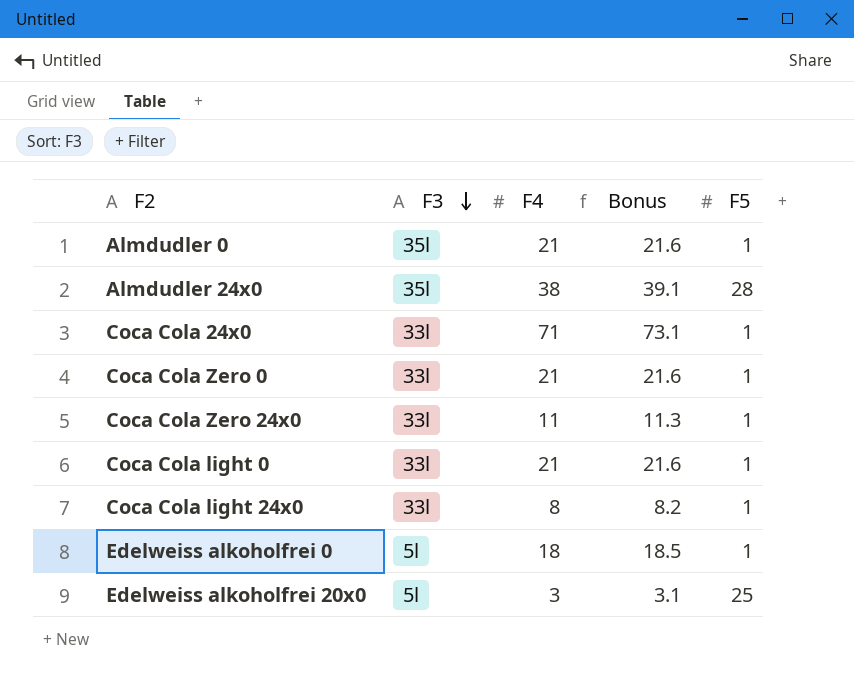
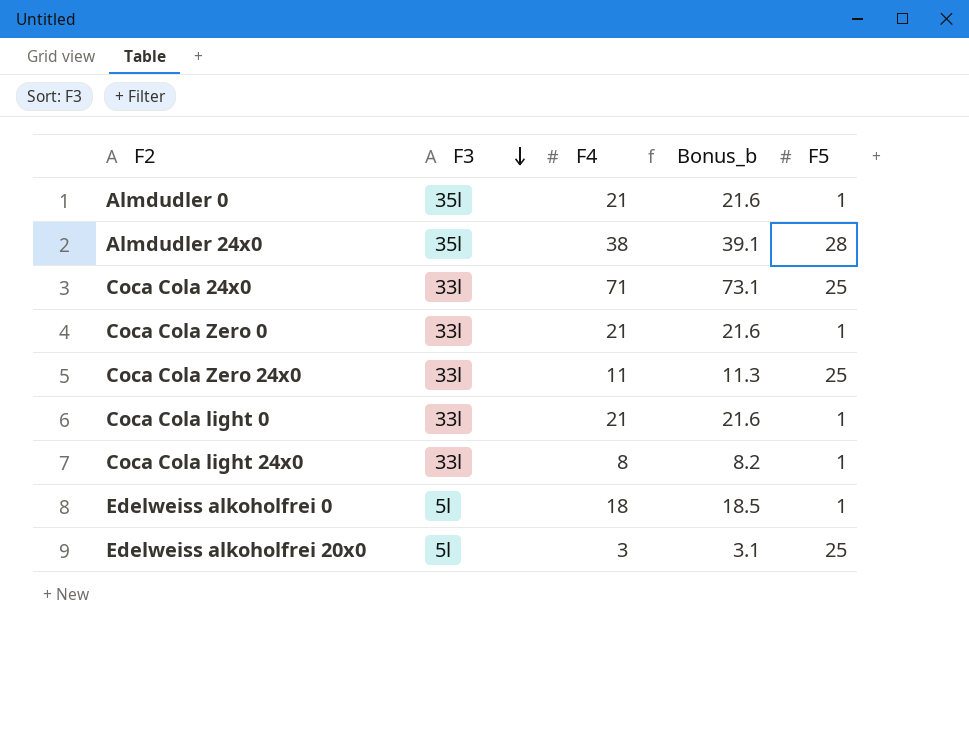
column name: Bonus -> Bonus_b
Coca Cola 24x0 | F5: 1 -> 25
Coca Cola Zero 24x0 | F5: 1 -> 25

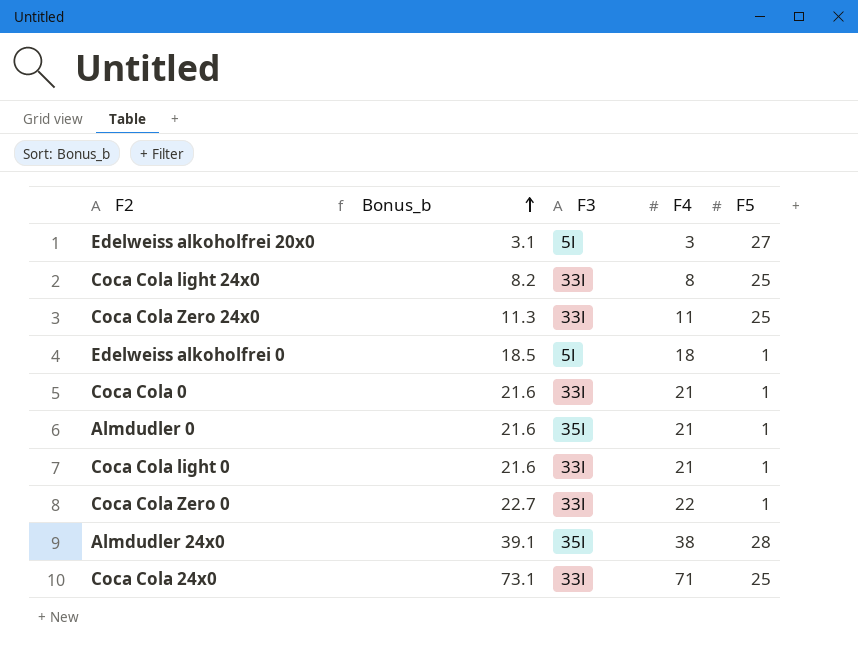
row order: F3 descending -> Bonus_b ascending
column Bonus_b | position: 4 -> 2
Edelweiss alkoholfrei 20x0 | F5: 25 -> 27
Coca Cola light 24x0 | F5: 1 -> 25
row Coca Cola 0: none -> 21.6 | 33l | 21 | 1
Coca Cola Zero 0 | Bonus_b: 21.6 -> 22.7
Coca Cola Zero 0 | F4: 21 -> 22

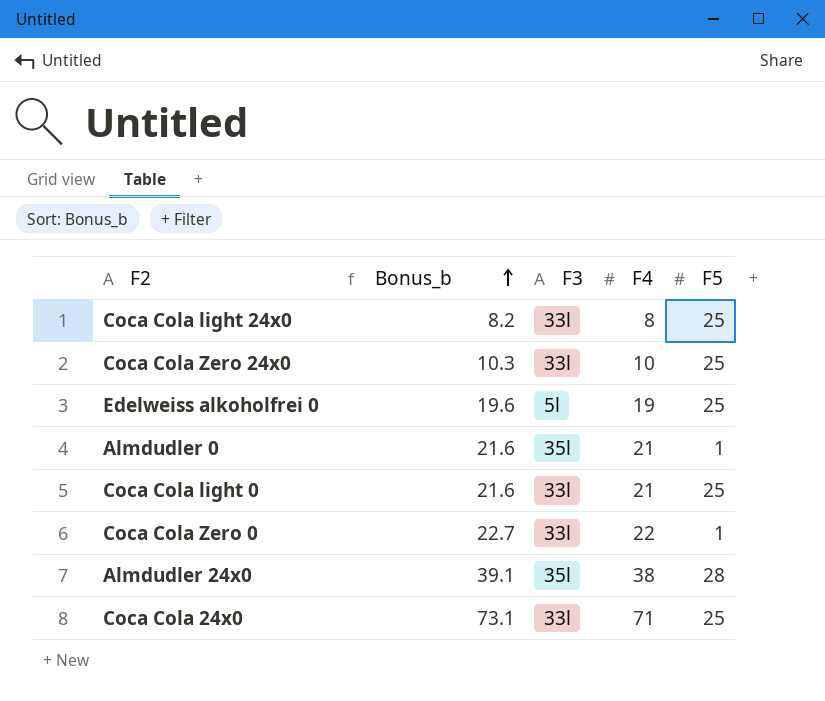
row Edelweiss alkoholfrei 20x0: 3.1 | 5l | 3 | 27 -> none
row Coca Cola 0: 21.6 | 33l | 21 | 1 -> none
Coca Cola Zero 24x0 | Bonus_b: 11.3 -> 10.3
Coca Cola Zero 24x0 | F4: 11 -> 10
Edelweiss alkoholfrei 0 | Bonus_b: 18.5 -> 19.6
Edelweiss alkoholfrei 0 | F4: 18 -> 19
Edelweiss alkoholfrei 0 | F5: 1 -> 25
Coca Cola light 0 | F5: 1 -> 25

